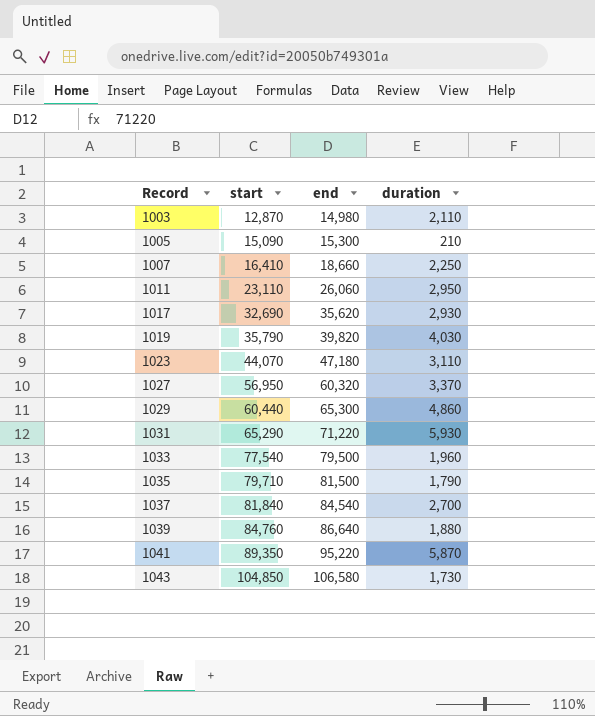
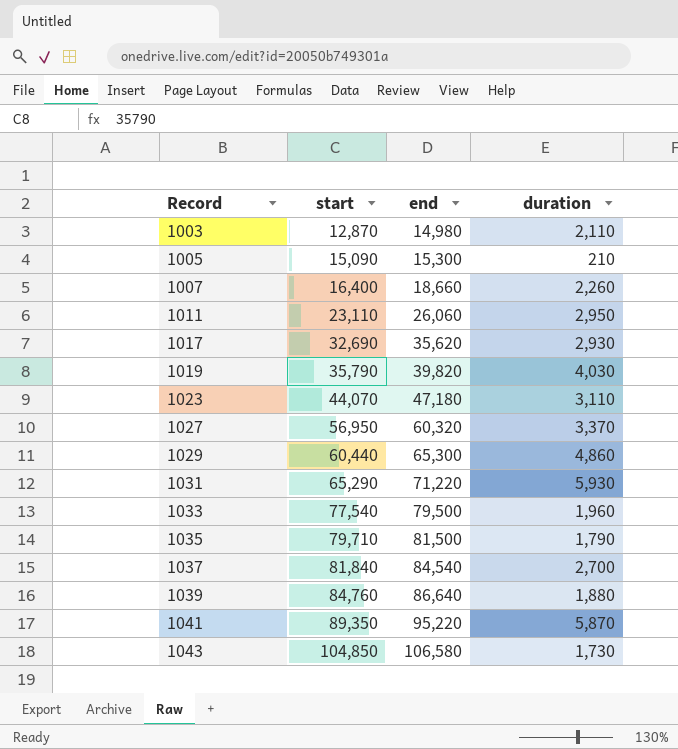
1007 | start: 16,410 -> 16,400
1007 | duration: 2,250 -> 2,260

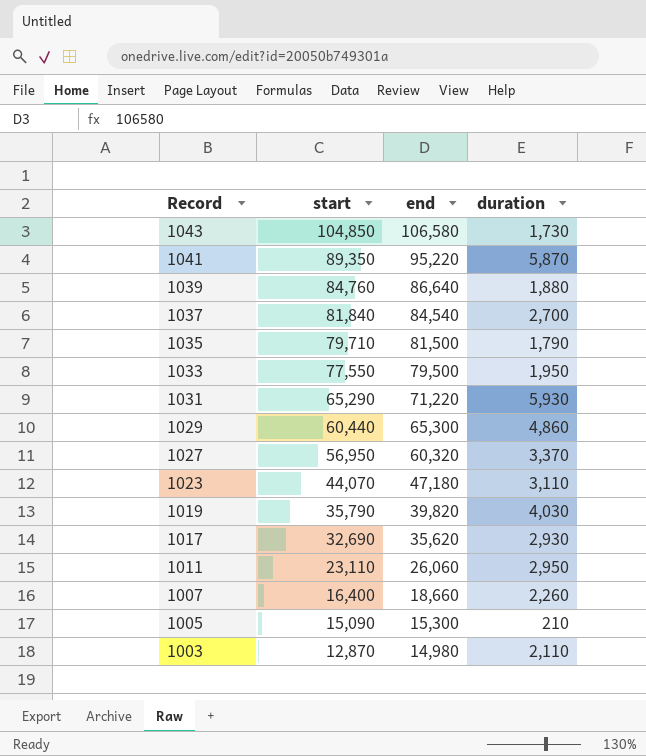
row order: Record ascending -> Record descending
1033 | start: 77,540 -> 77,550
1033 | duration: 1,960 -> 1,950

